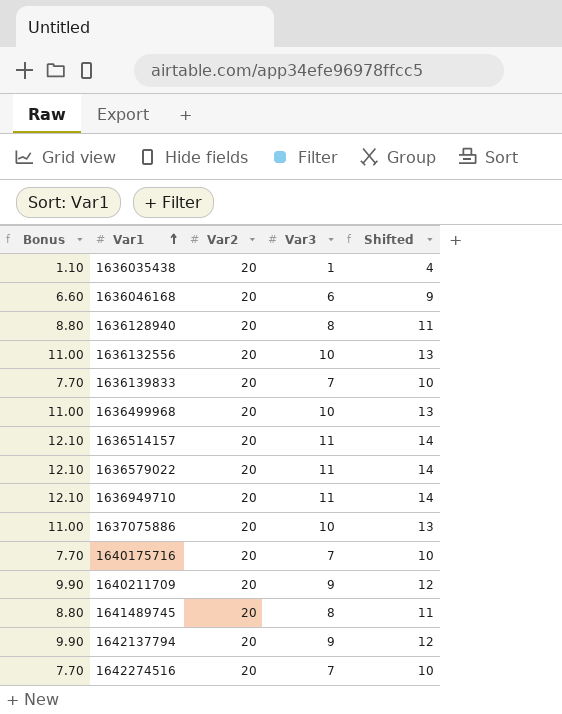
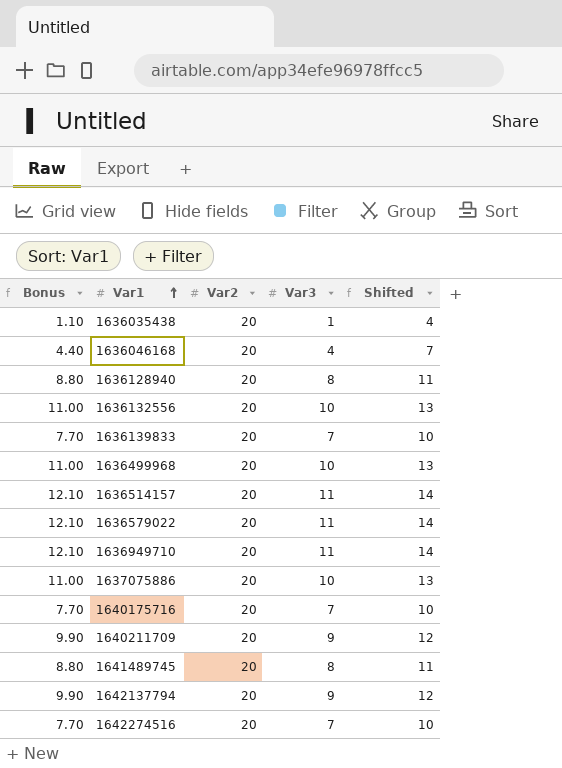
1636046168 | Bonus: 6.60 -> 4.40
1636046168 | Var3: 6 -> 4
1636046168 | Shifted: 9 -> 7

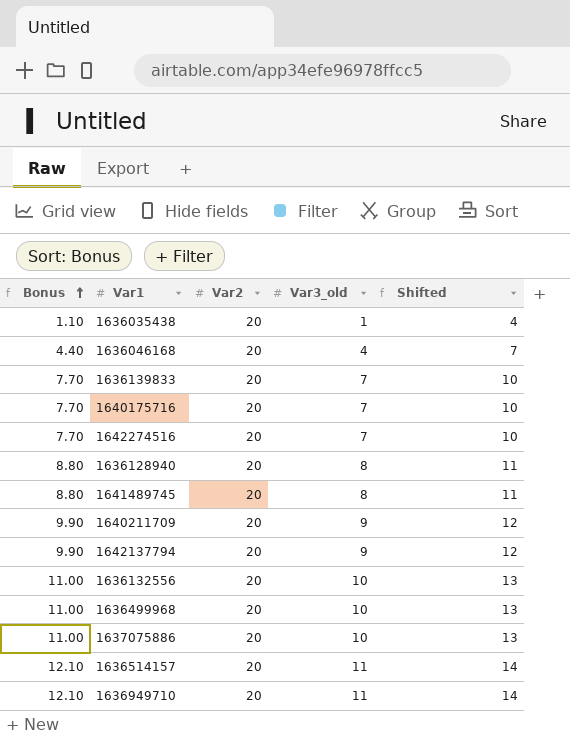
row order: Var1 ascending -> Bonus ascending
column name: Var3 -> Var3_old
row 1636579022: 12.10 | 20 | 11 | 14 -> none

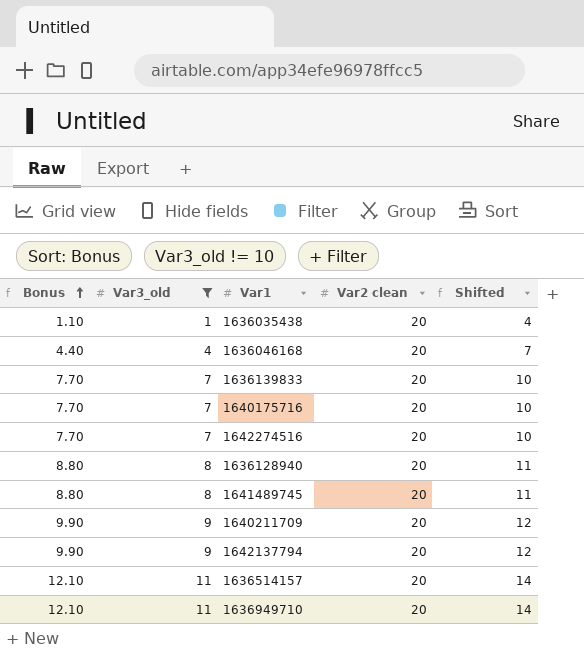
filter: none -> Var3_old != 10
column Var3_old | position: 4 -> 2
column name: Var2 -> Var2 clean

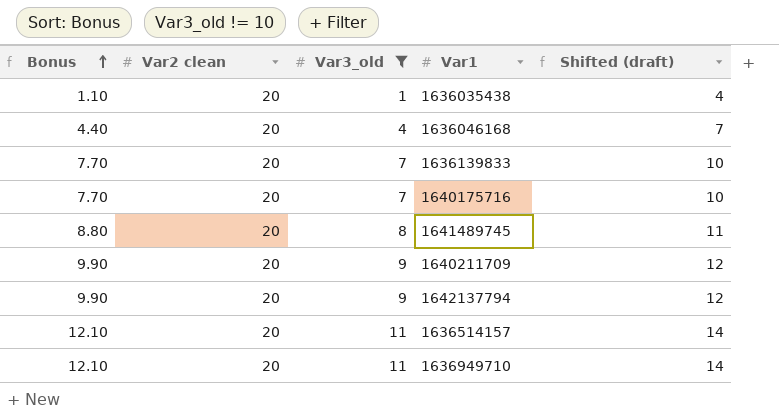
column Var2 clean | position: 4 -> 2
column name: Shifted -> Shifted (draft)
row 1642274516: 7.70 | 7 | 20 | 10 -> none
row 1636128940: 8.80 | 8 | 20 | 11 -> none

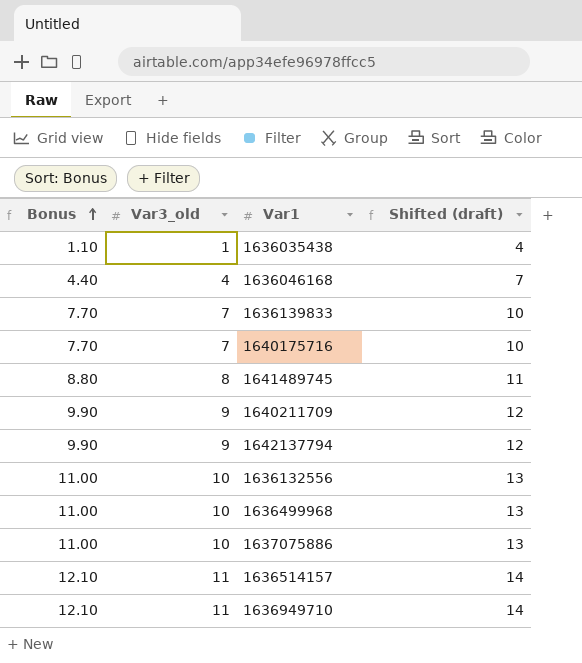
filter: Var3_old != 10 -> none
column Var2 clean | position: 2 -> none

